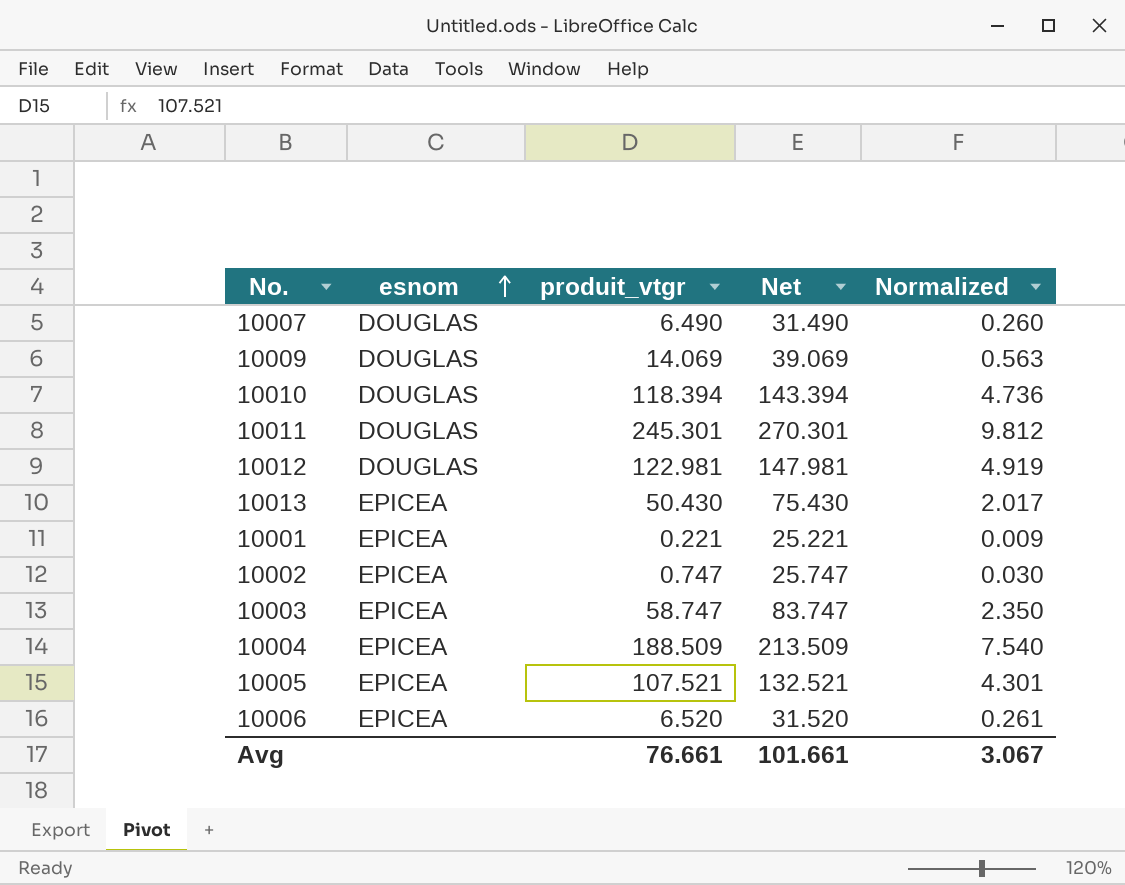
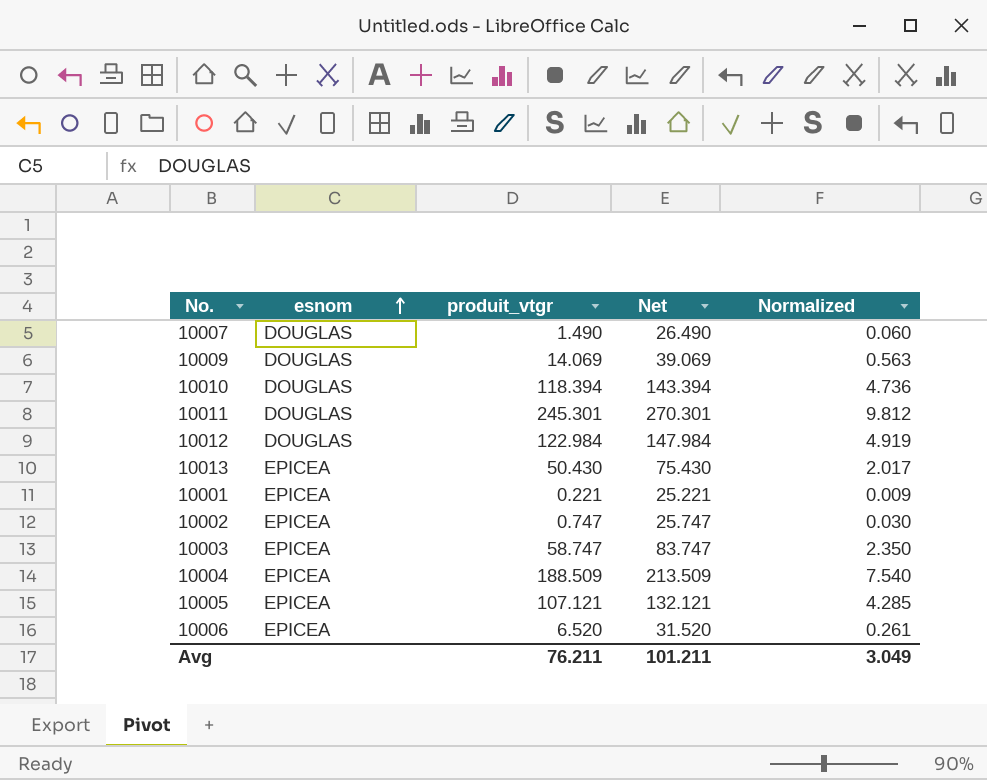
10007 | produit_vtgr: 6.490 -> 1.490
10007 | Net: 31.490 -> 26.490
10007 | Normalized: 0.260 -> 0.060
10012 | produit_vtgr: 122.981 -> 122.984
10012 | Net: 147.981 -> 147.984
10005 | produit_vtgr: 107.521 -> 107.121
10005 | Net: 132.521 -> 132.121
10005 | Normalized: 4.301 -> 4.285
Avg | produit_vtgr: 76.661 -> 76.211
Avg | Net: 101.661 -> 101.211
Avg | Normalized: 3.067 -> 3.049

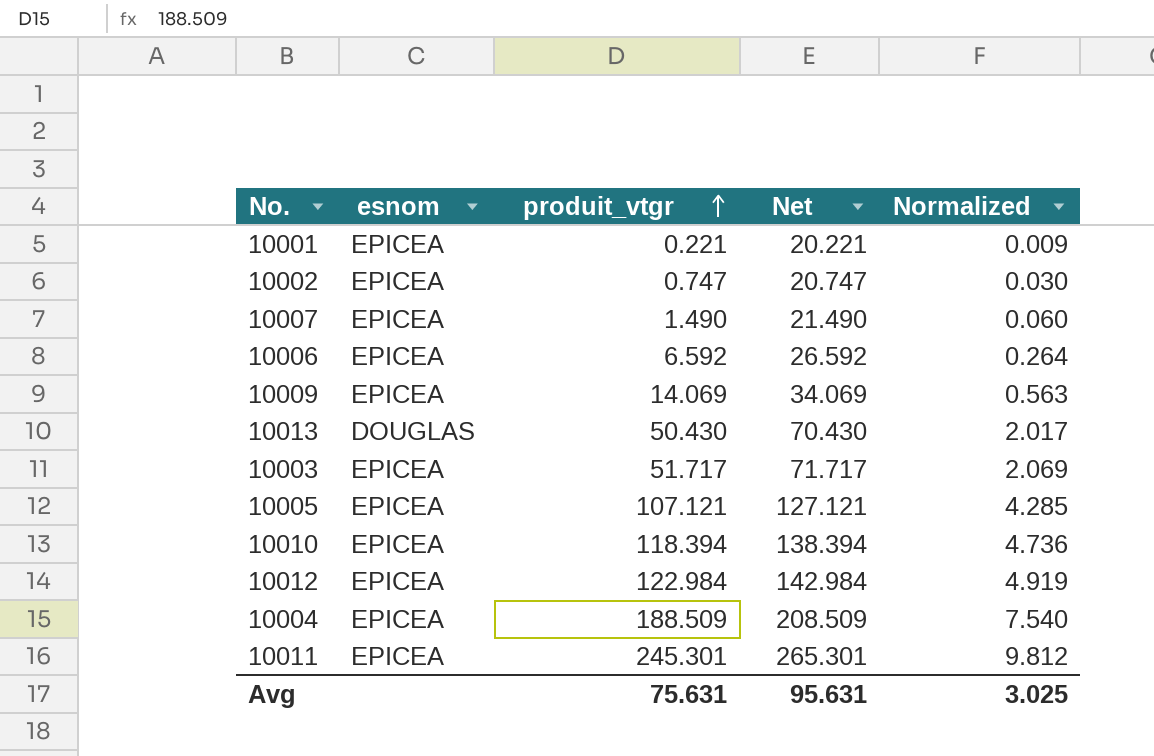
row order: esnom ascending -> produit_vtgr ascending
column Net | formula: [produit_vtgr] + 25 -> [produit_vtgr] + 20
10007 | esnom: DOUGLAS -> EPICEA
10006 | produit_vtgr: 6.520 -> 6.592
10006 | Normalized: 0.261 -> 0.264
10009 | esnom: DOUGLAS -> EPICEA
10013 | esnom: EPICEA -> DOUGLAS
10003 | produit_vtgr: 58.747 -> 51.717
10003 | Normalized: 2.350 -> 2.069
10010 | esnom: DOUGLAS -> EPICEA
10012 | esnom: DOUGLAS -> EPICEA
10011 | esnom: DOUGLAS -> EPICEA
Avg | produit_vtgr: 76.211 -> 75.631
Avg | Net: 101.211 -> 95.631
Avg | Normalized: 3.049 -> 3.025

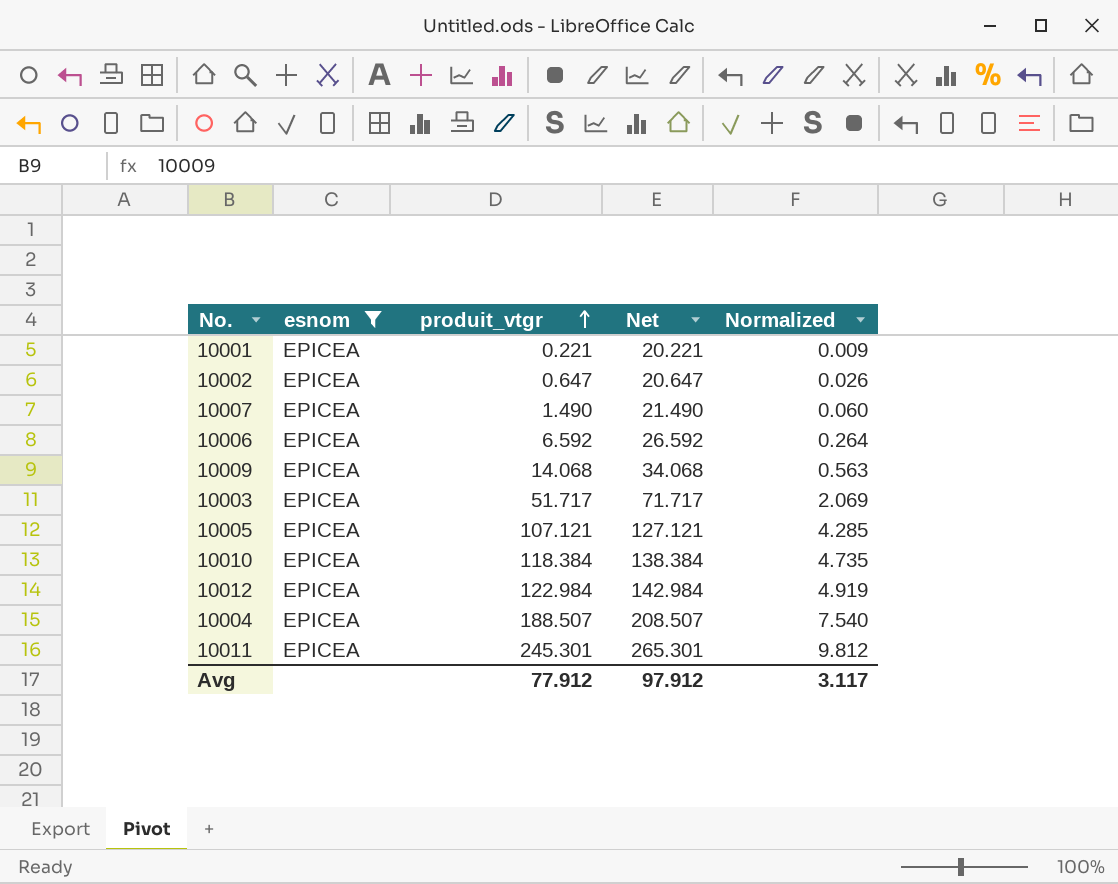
filter: none -> esnom = EPICEA
10002 | produit_vtgr: 0.747 -> 0.647
10002 | Net: 20.747 -> 20.647
10002 | Normalized: 0.030 -> 0.026
10009 | produit_vtgr: 14.069 -> 14.068
10009 | Net: 34.069 -> 34.068
10010 | produit_vtgr: 118.394 -> 118.384
10010 | Net: 138.394 -> 138.384
10010 | Normalized: 4.736 -> 4.735
10004 | produit_vtgr: 188.509 -> 188.507
10004 | Net: 208.509 -> 208.507
Avg | produit_vtgr: 75.631 -> 77.912
Avg | Net: 95.631 -> 97.912
Avg | Normalized: 3.025 -> 3.117

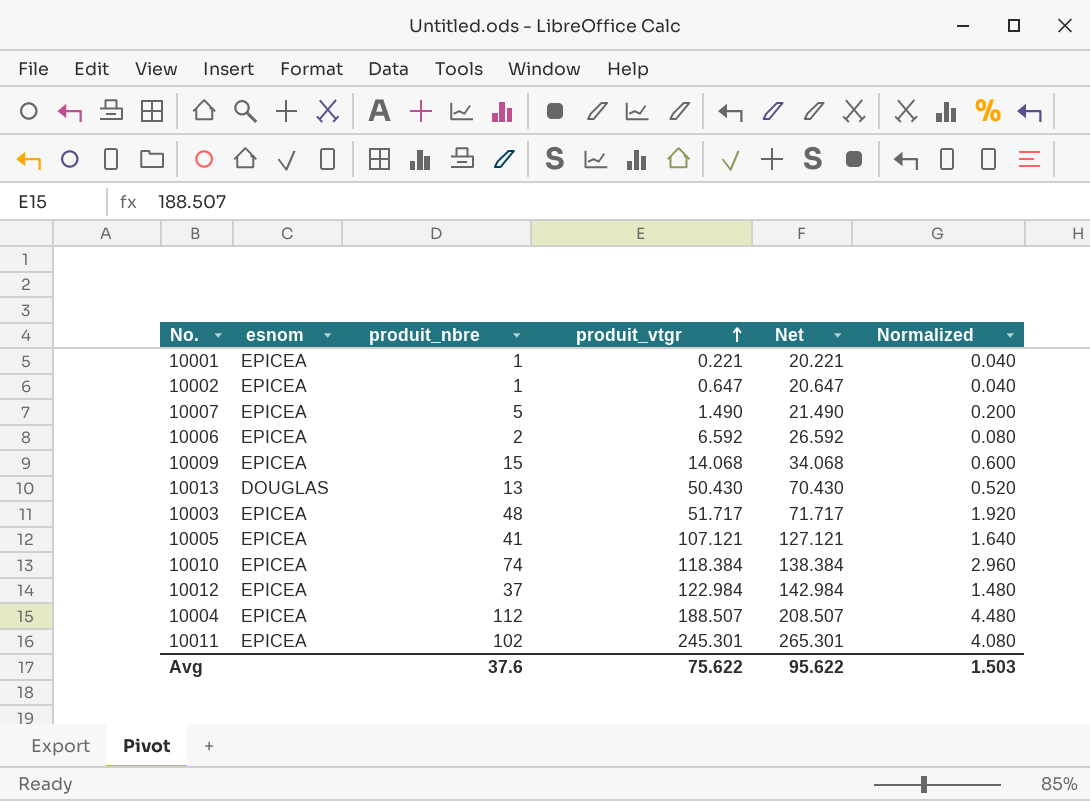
filter: esnom = EPICEA -> none
column produit_nbre | position: none -> 3
column Normalized | formula: [produit_vtgr] * 0.04 -> [produit_nbre] * 0.04
Avg | produit_vtgr: 77.912 -> 75.622
Avg | Net: 97.912 -> 95.622
Avg | Normalized: 3.117 -> 1.503

